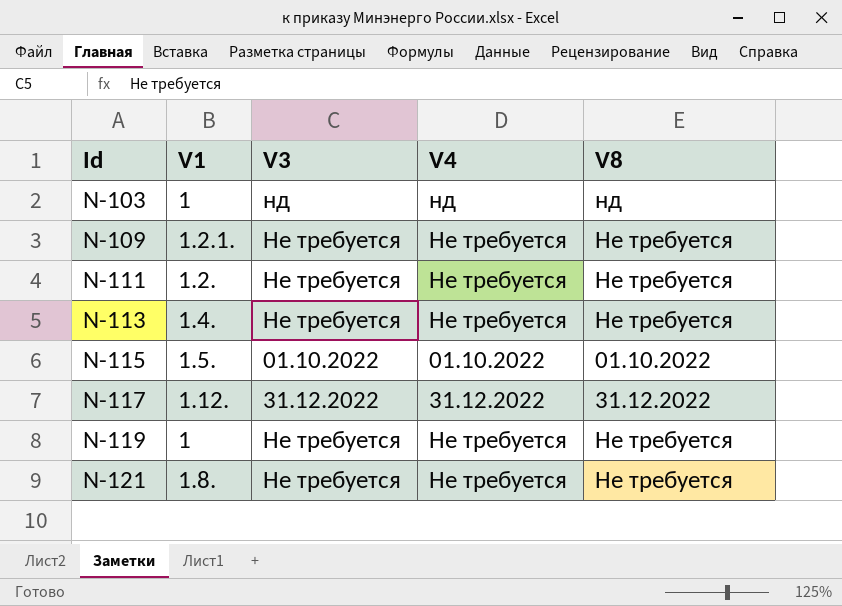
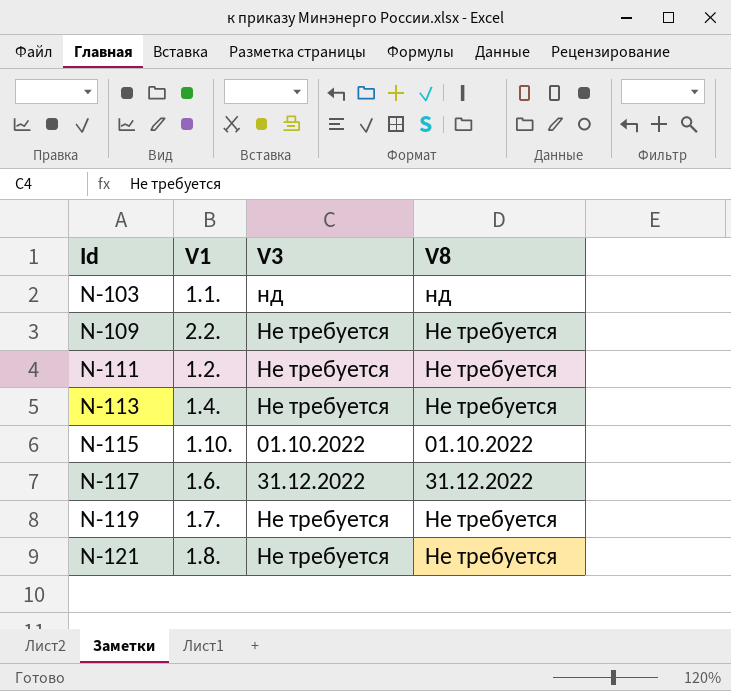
column V4 | position: 4 -> none
N-103 | V1: 1 -> 1.1.
N-109 | V1: 1.2.1. -> 2.2.
N-115 | V1: 1.5. -> 1.10.
N-117 | V1: 1.12. -> 1.6.
N-119 | V1: 1 -> 1.7.

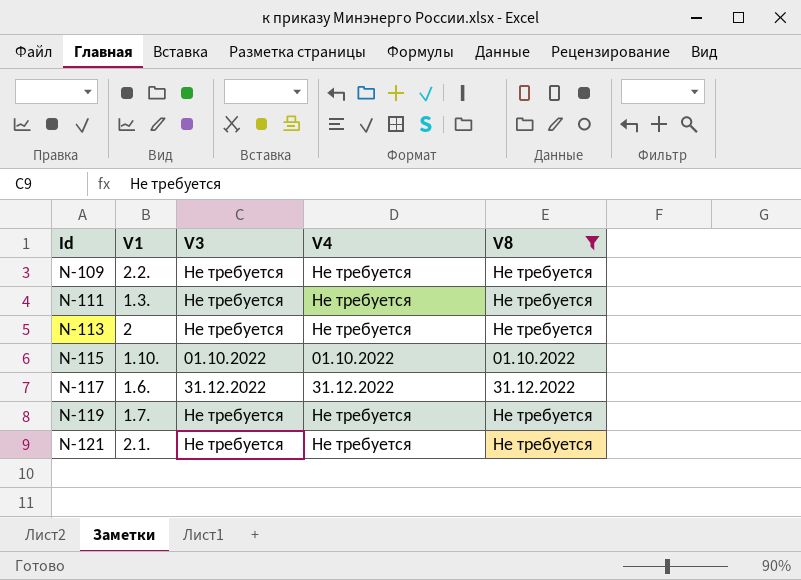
filter: none -> V8 != нд
column V4 | position: none -> 4
N-111 | V1: 1.2. -> 1.3.
N-113 | V1: 1.4. -> 2
N-121 | V1: 1.8. -> 2.1.

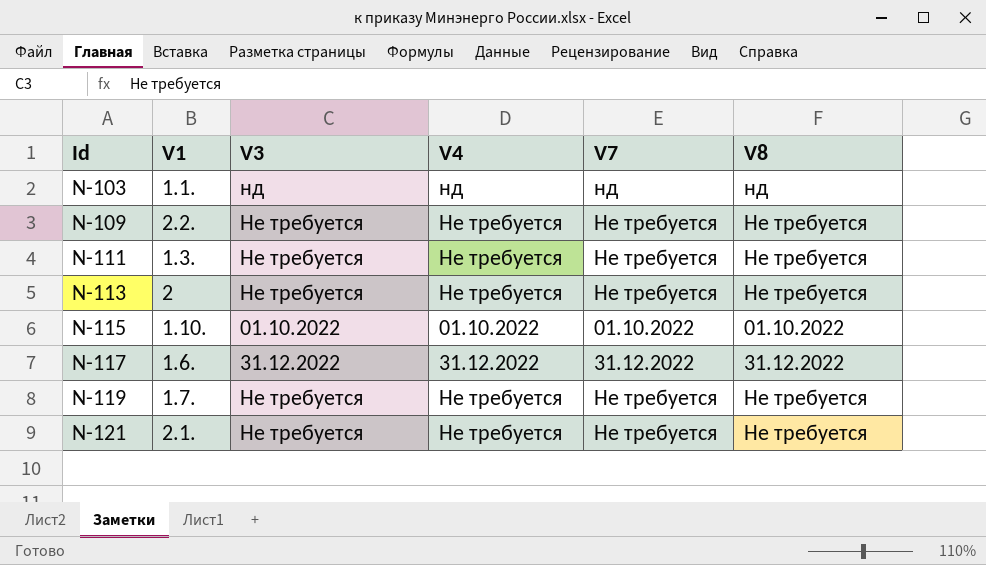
filter: V8 != нд -> none
column V7 | position: none -> 5

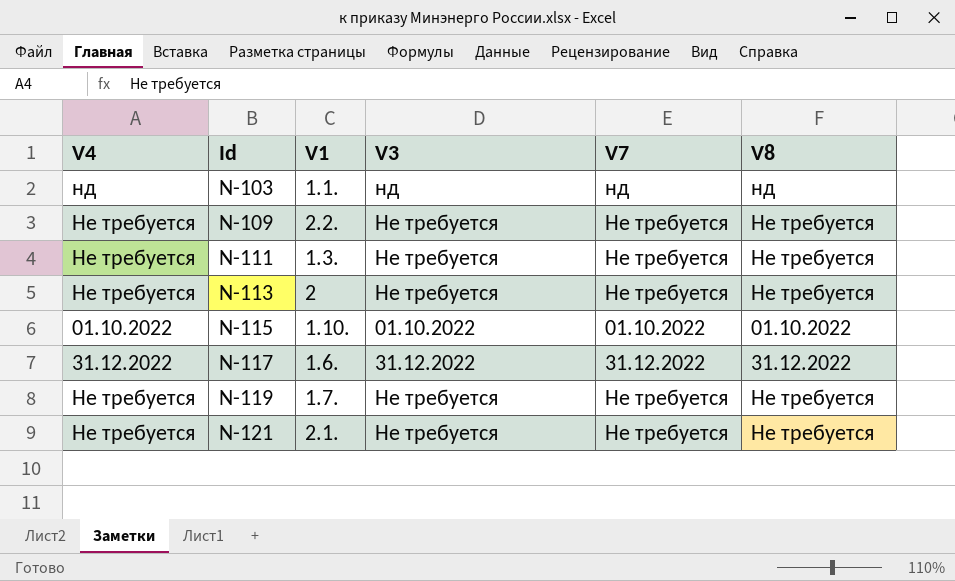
column V4 | position: 4 -> 1

